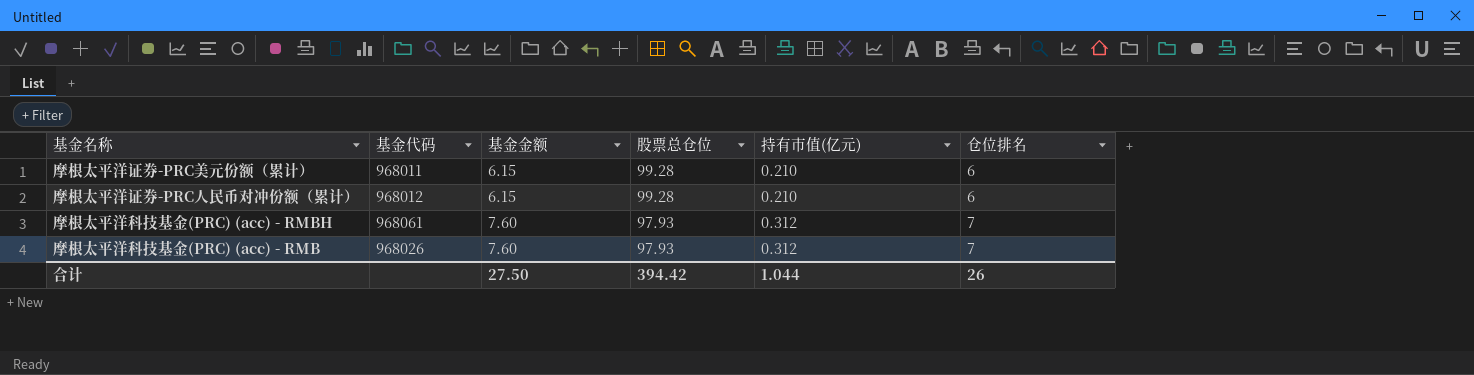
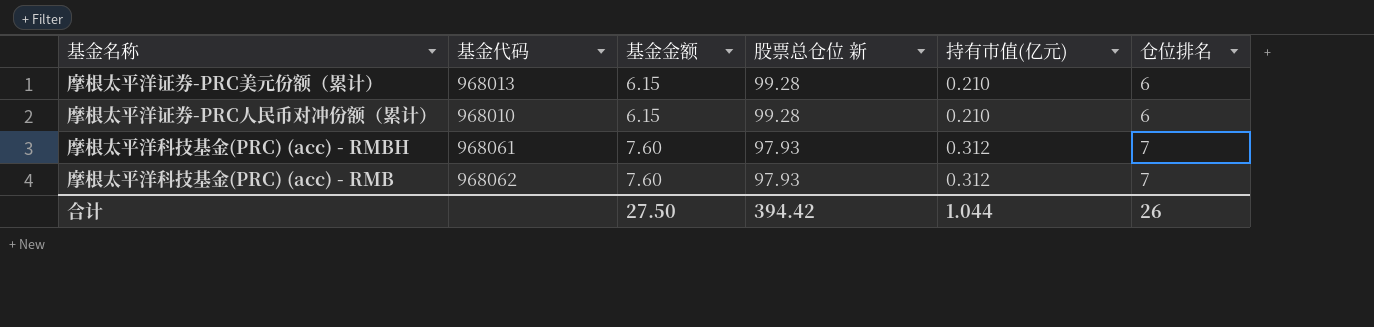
column name: 股票总仓位 -> 股票总仓位 新
摩根太平洋证券-PRC美元份额（累计） | 基金代码: 968011 -> 968013
摩根太平洋证券-PRC人民币对冲份额（累计） | 基金代码: 968012 -> 968010
摩根太平洋科技基金(PRC) (acc) - RMB | 基金代码: 968026 -> 968062

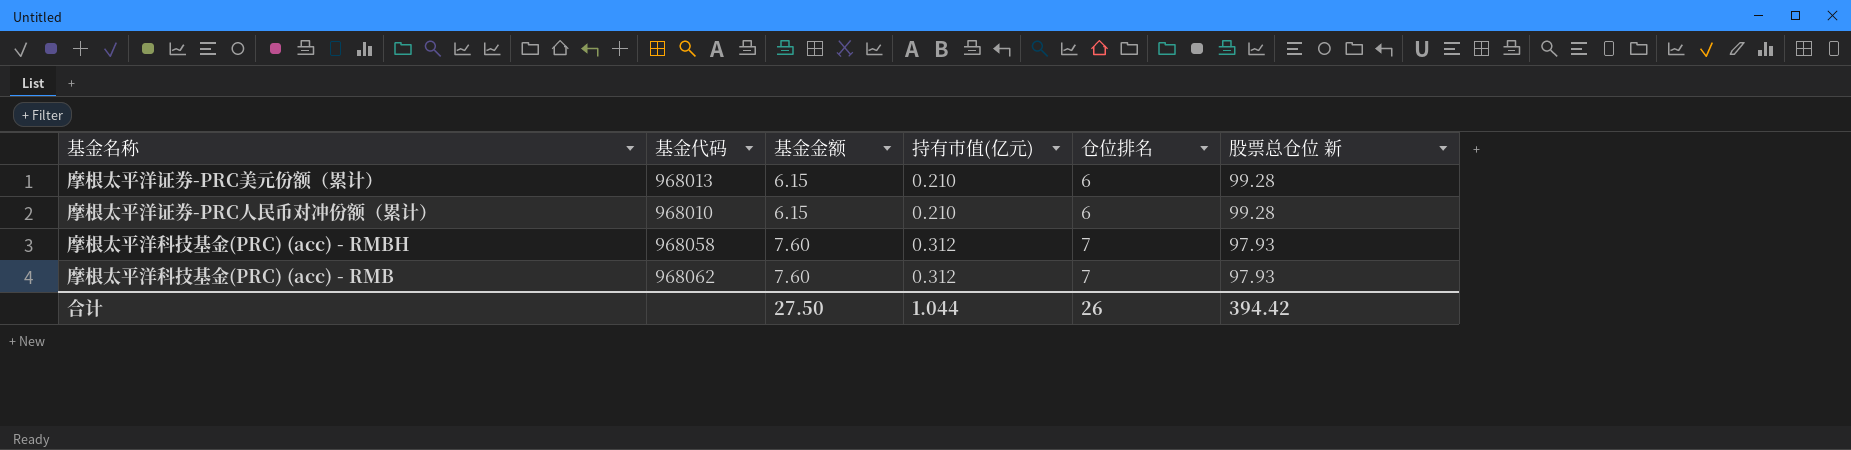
column 股票总仓位 新 | position: 4 -> 6
摩根太平洋科技基金(PRC) (acc) - RMBH | 基金代码: 968061 -> 968058

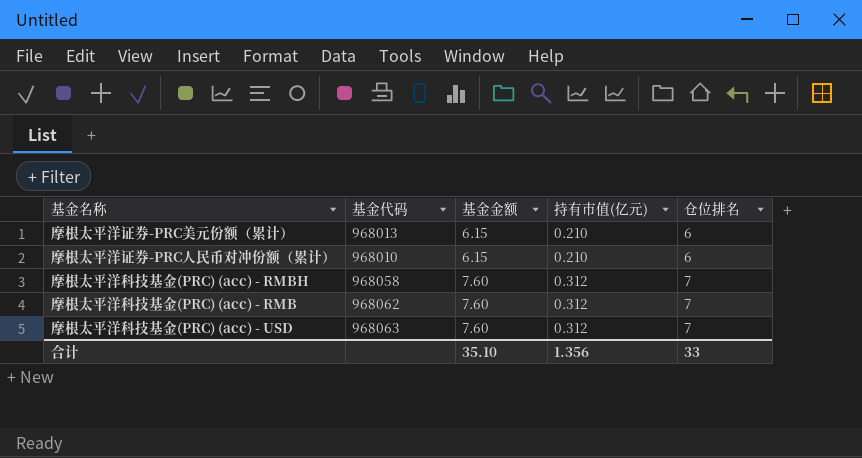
column 股票总仓位 新 | position: 6 -> none
row 摩根太平洋科技基金(PRC) (acc) - USD: none -> 968063 | 7.60 | 0.312 | 7
合计 | 基金金额: 27.50 -> 35.10
合计 | 持有市值(亿元): 1.044 -> 1.356
合计 | 仓位排名: 26 -> 33

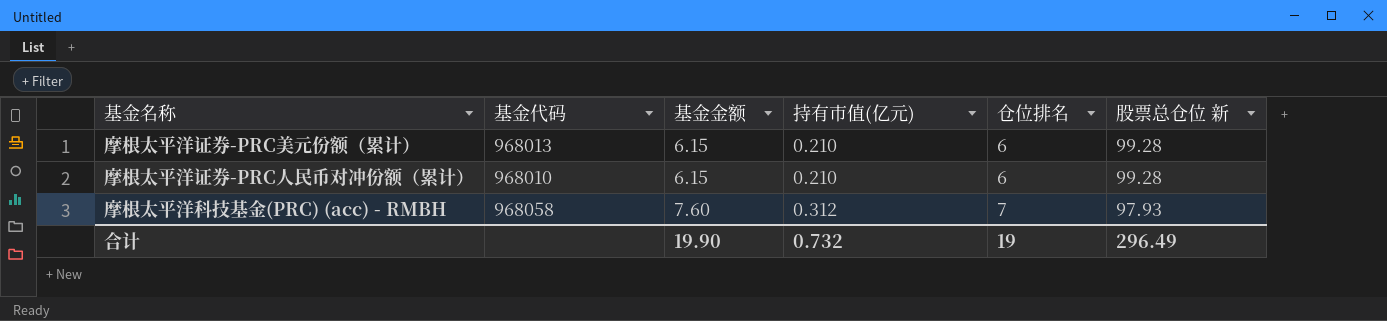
column 股票总仓位 新 | position: none -> 6
row 摩根太平洋科技基金(PRC) (acc) - RMB: 968062 | 7.60 | 0.312 | 7 -> none
row 摩根太平洋科技基金(PRC) (acc) - USD: 968063 | 7.60 | 0.312 | 7 -> none
合计 | 基金金额: 35.10 -> 19.90
合计 | 持有市值(亿元): 1.356 -> 0.732
合计 | 仓位排名: 33 -> 19

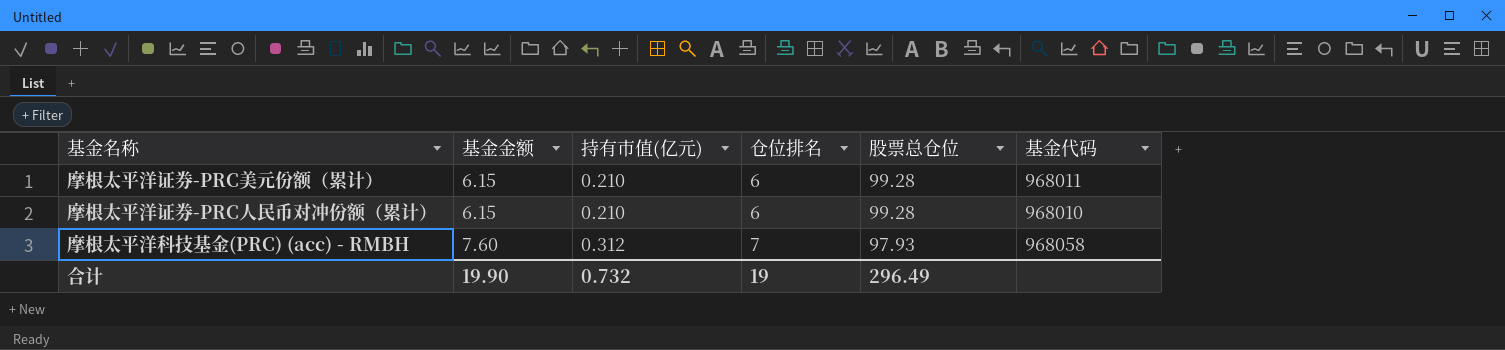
column name: 股票总仓位 新 -> 股票总仓位
column 基金代码 | position: 2 -> 6
摩根太平洋证券-PRC美元份额（累计） | 基金代码: 968013 -> 968011

